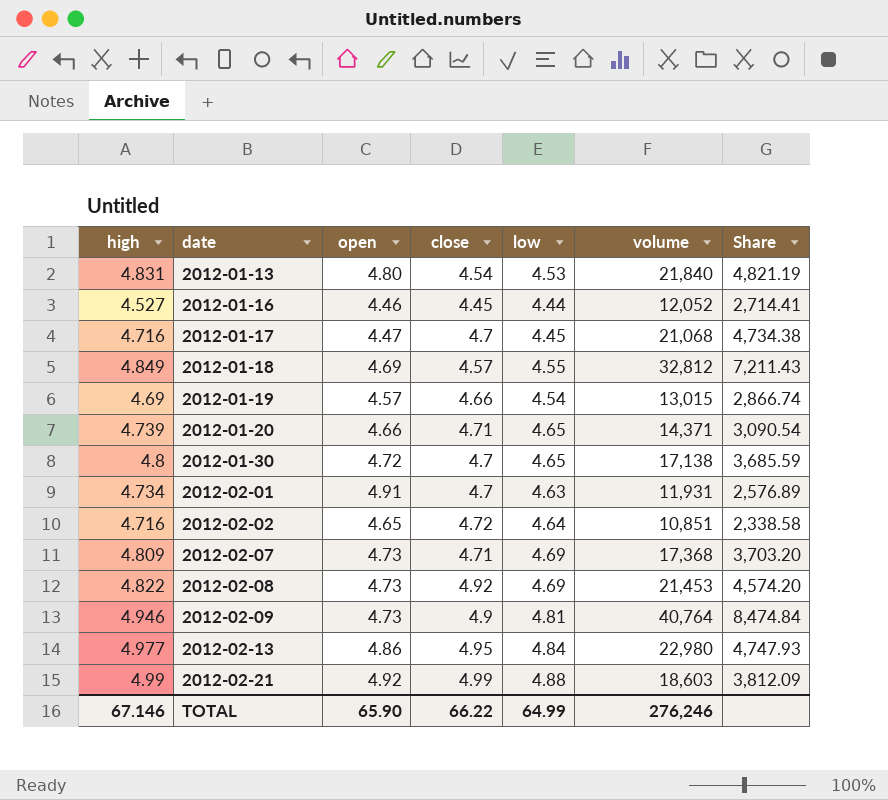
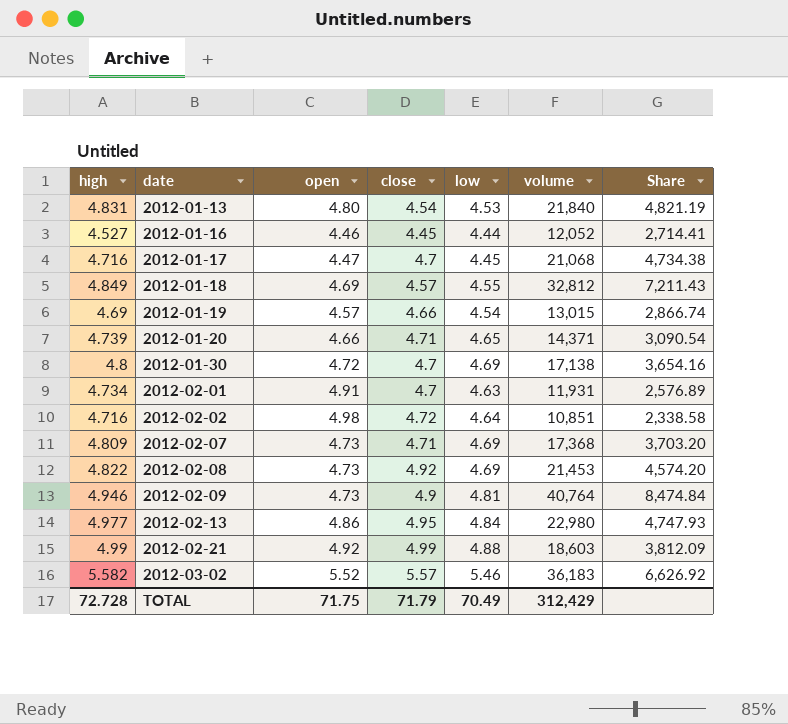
2012-01-30 | low: 4.65 -> 4.69
2012-01-30 | Share: 3,685.59 -> 3,654.16
2012-02-02 | open: 4.65 -> 4.98
row 2012-03-02: none -> 5.582 | 5.52 | 5.57 | 5.46 | 36,183 | 6,626.92
TOTAL | high: 67.146 -> 72.728
TOTAL | open: 65.90 -> 71.75
TOTAL | close: 66.22 -> 71.79
TOTAL | low: 64.99 -> 70.49
TOTAL | volume: 276,246 -> 312,429

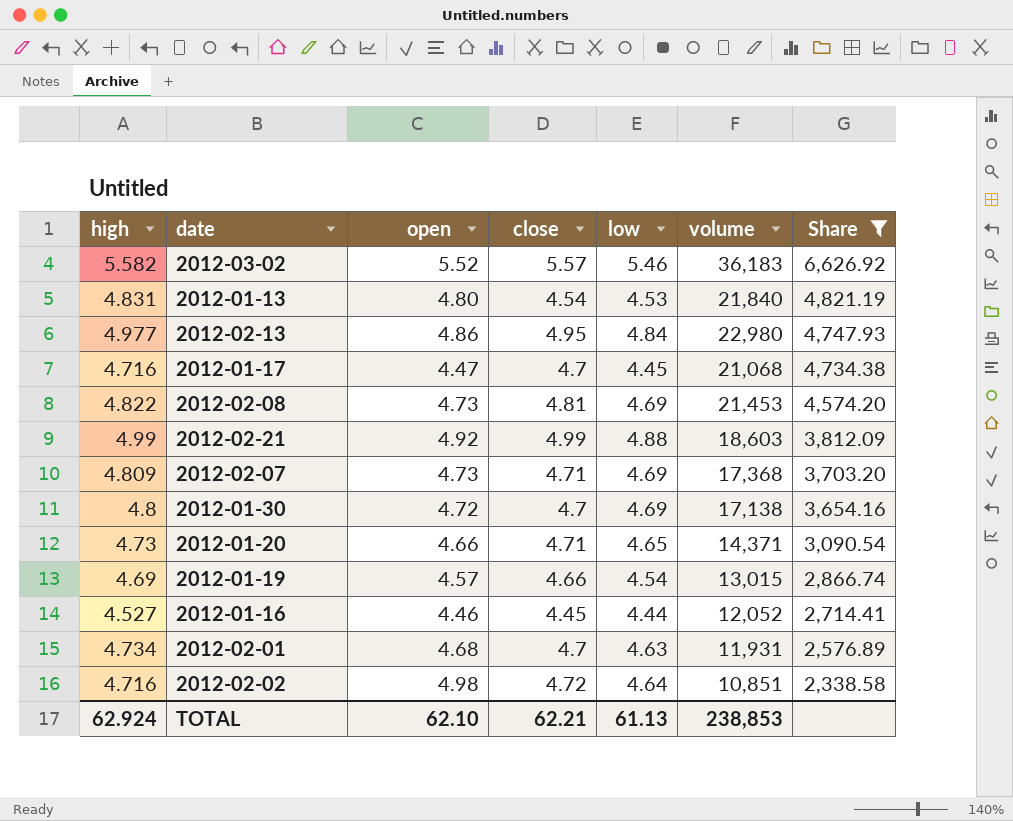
filter: none -> Share <= 6,626.92
row order: date ascending -> Share descending
2012-02-08 | close: 4.92 -> 4.81
2012-01-20 | high: 4.739 -> 4.73
2012-02-01 | open: 4.91 -> 4.68
TOTAL | high: 72.728 -> 62.924
TOTAL | open: 71.75 -> 62.10
TOTAL | close: 71.79 -> 62.21
TOTAL | low: 70.49 -> 61.13
TOTAL | volume: 312,429 -> 238,853

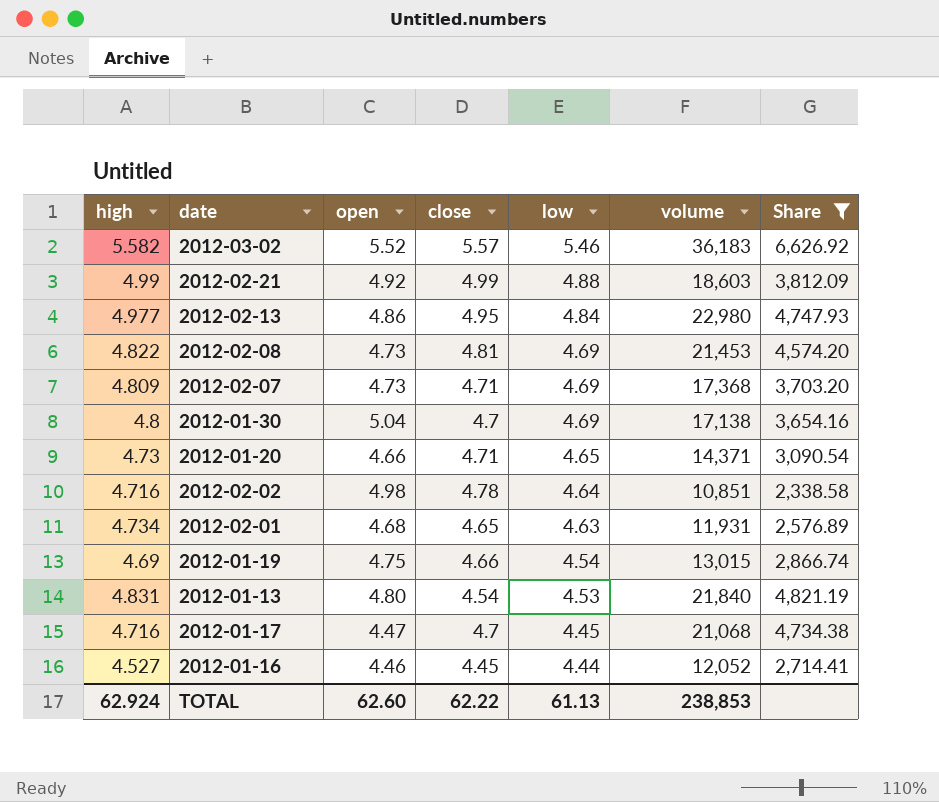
row order: Share descending -> low descending
2012-01-30 | open: 4.72 -> 5.04
2012-02-02 | close: 4.72 -> 4.78
2012-02-01 | close: 4.7 -> 4.65
2012-01-19 | open: 4.57 -> 4.75
TOTAL | open: 62.10 -> 62.60
TOTAL | close: 62.21 -> 62.22

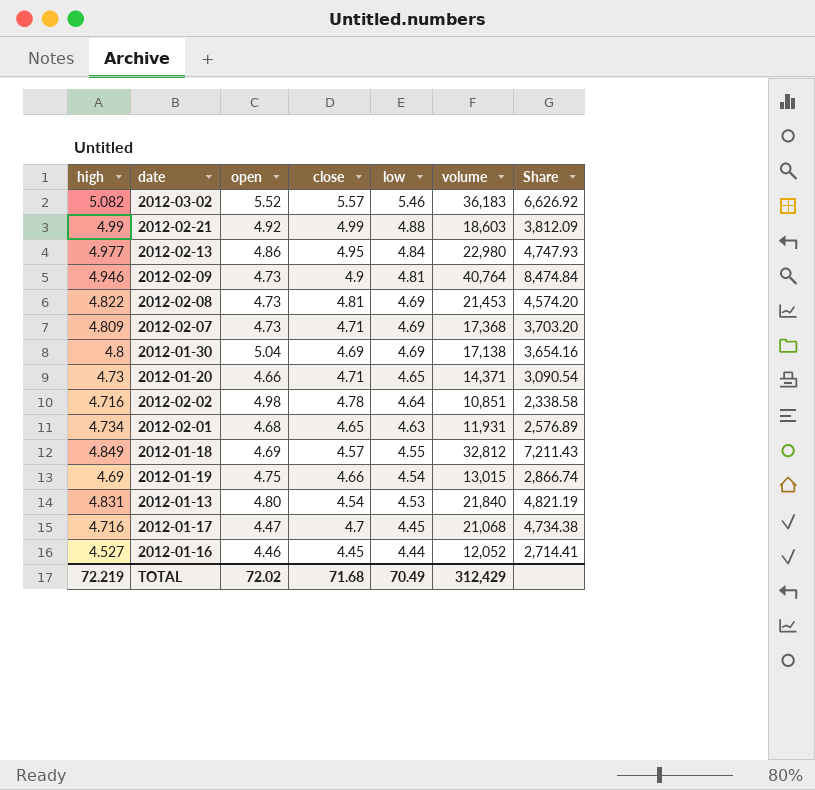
filter: Share <= 6,626.92 -> none
2012-03-02 | high: 5.582 -> 5.082
2012-01-30 | close: 4.7 -> 4.69
TOTAL | high: 62.924 -> 72.219
TOTAL | open: 62.60 -> 72.02
TOTAL | close: 62.22 -> 71.68
TOTAL | low: 61.13 -> 70.49
TOTAL | volume: 238,853 -> 312,429

